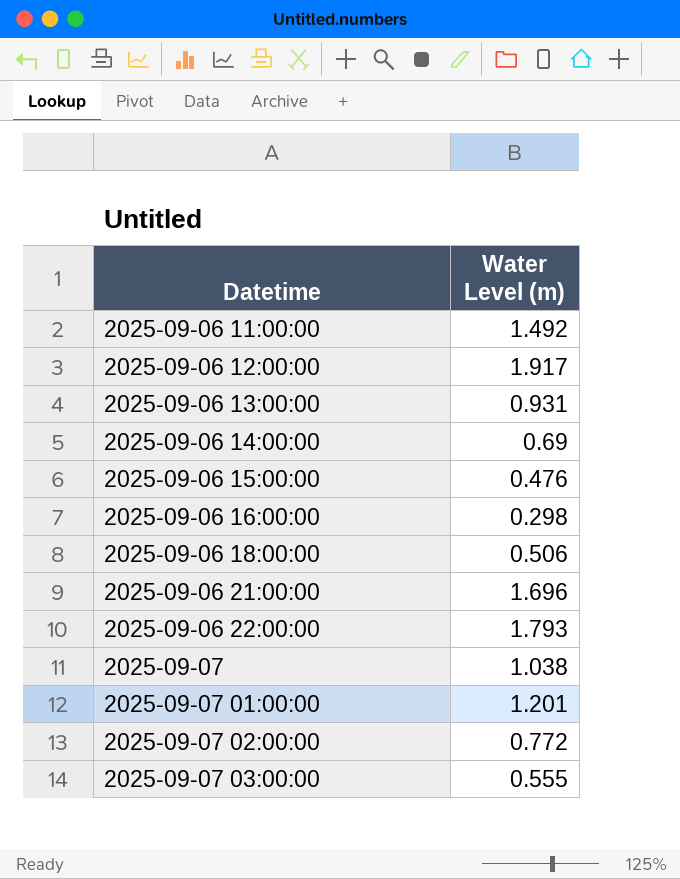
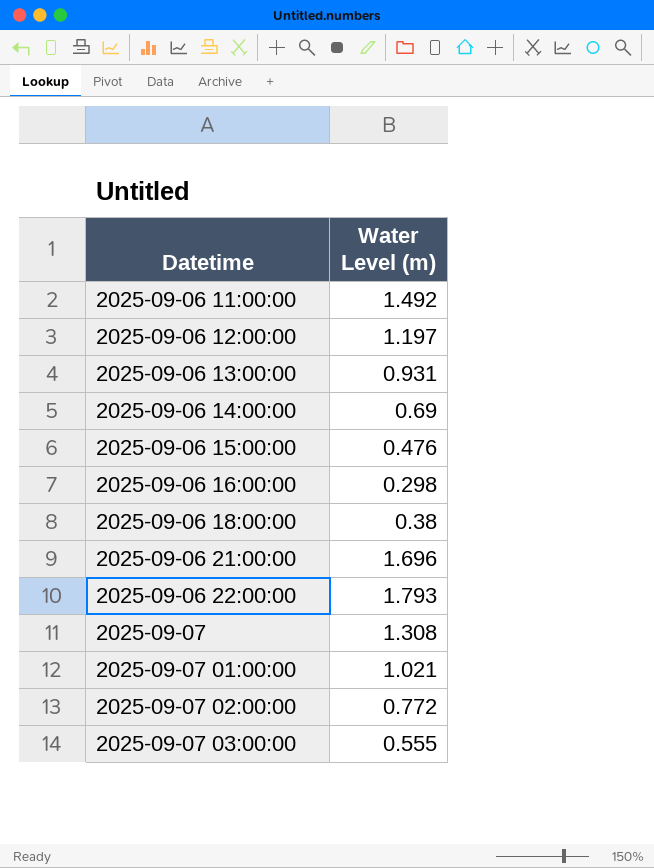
2025-09-06 12:00:00 | Water Level (m): 1.917 -> 1.197
2025-09-06 18:00:00 | Water Level (m): 0.506 -> 0.38
2025-09-07 | Water Level (m): 1.038 -> 1.308
2025-09-07 01:00:00 | Water Level (m): 1.201 -> 1.021

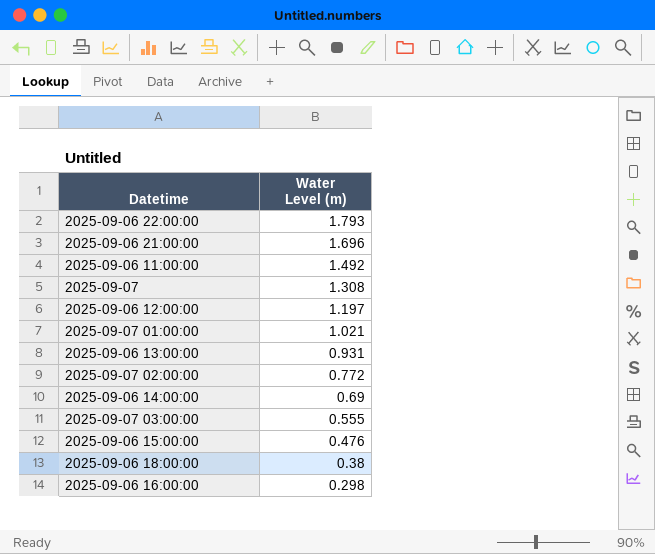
row order: Datetime ascending -> Water Level (m) descending

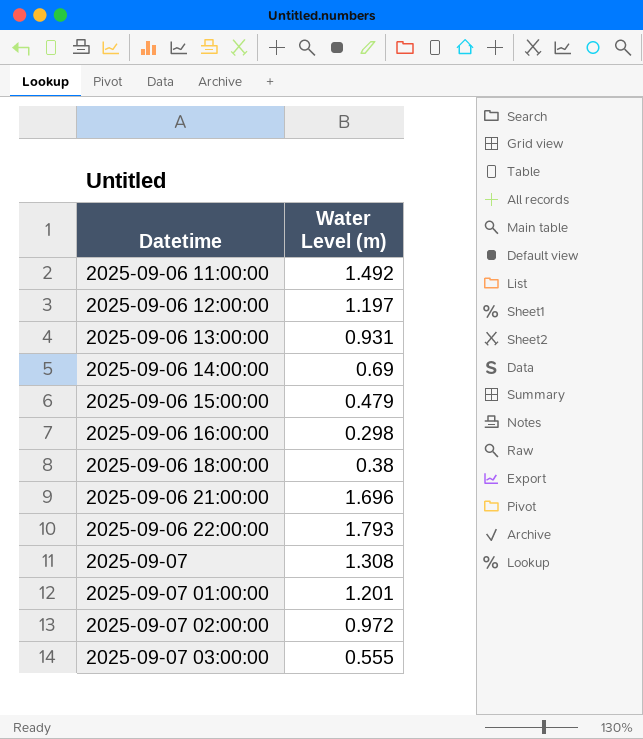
row order: Water Level (m) descending -> Datetime ascending
2025-09-06 15:00:00 | Water Level (m): 0.476 -> 0.479
2025-09-07 01:00:00 | Water Level (m): 1.021 -> 1.201
2025-09-07 02:00:00 | Water Level (m): 0.772 -> 0.972

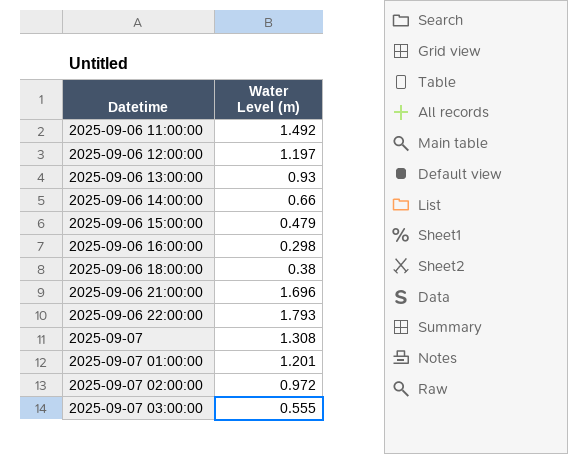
2025-09-06 13:00:00 | Water Level (m): 0.931 -> 0.93
2025-09-06 14:00:00 | Water Level (m): 0.69 -> 0.66

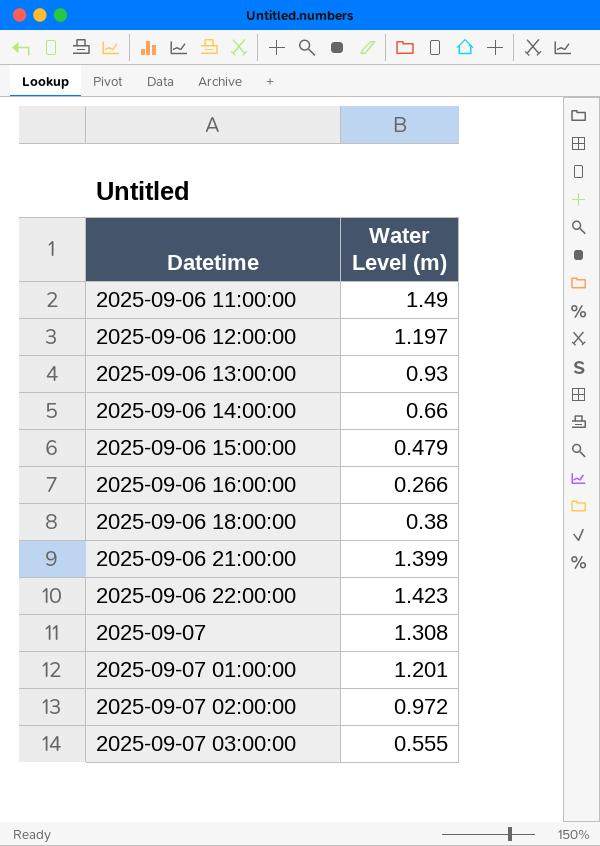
2025-09-06 11:00:00 | Water Level (m): 1.492 -> 1.49
2025-09-06 16:00:00 | Water Level (m): 0.298 -> 0.266
2025-09-06 21:00:00 | Water Level (m): 1.696 -> 1.399
2025-09-06 22:00:00 | Water Level (m): 1.793 -> 1.423

